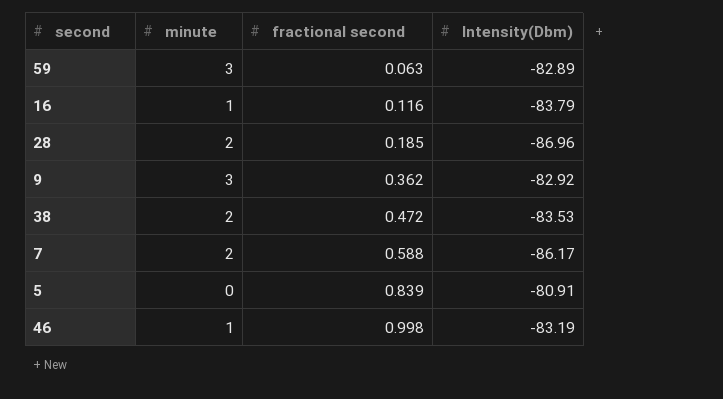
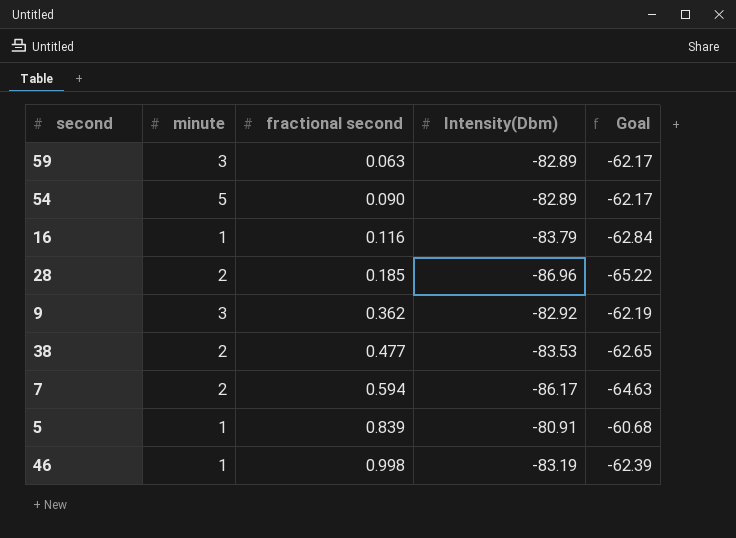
column Goal | formula: none -> [Intensity(Dbm)] * 0.75
row 54: none -> 5 | 0.090 | -82.89 | -62.17
38 | fractional second: 0.472 -> 0.477
7 | fractional second: 0.588 -> 0.594
5 | minute: 0 -> 1

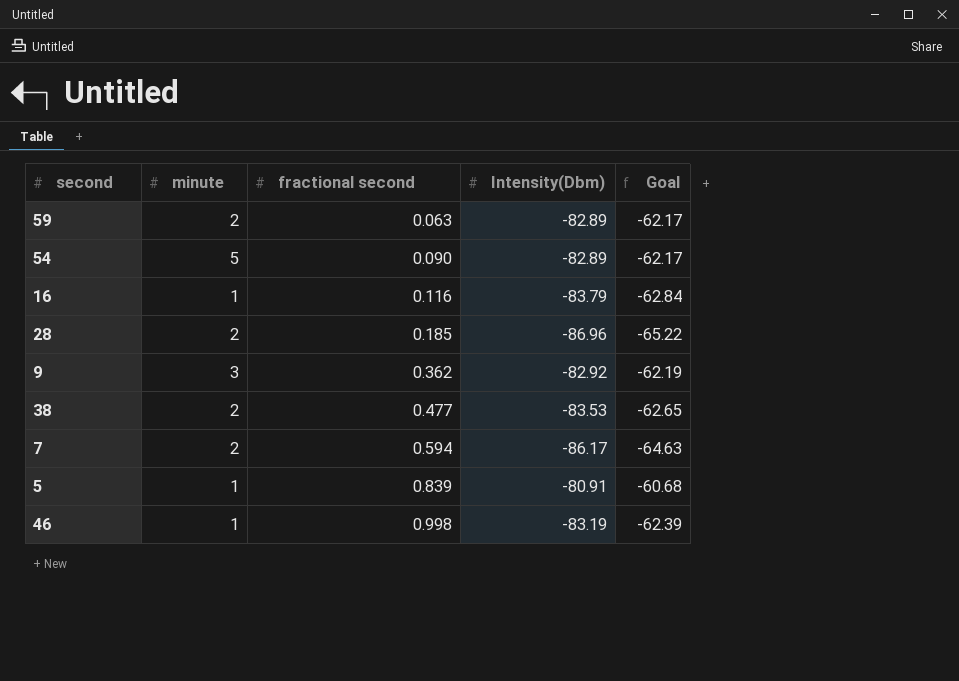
59 | minute: 3 -> 2

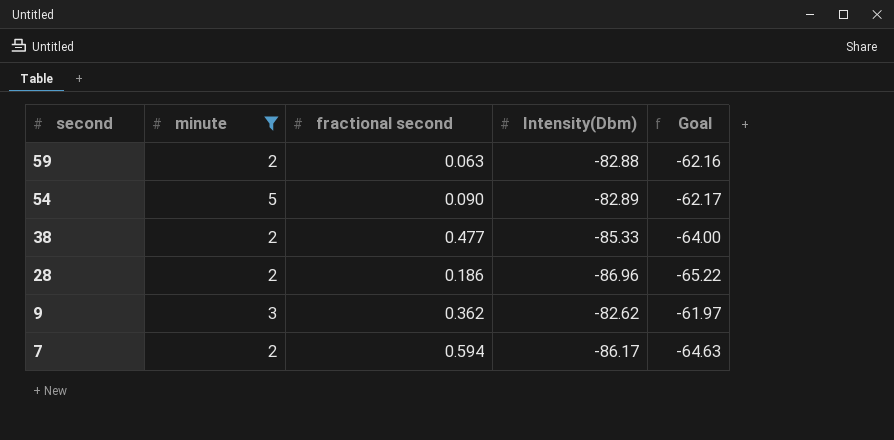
filter: none -> minute != 1
row order: fractional second ascending -> second descending
59 | Intensity(Dbm): -82.89 -> -82.88
59 | Goal: -62.17 -> -62.16
38 | Intensity(Dbm): -83.53 -> -85.33
38 | Goal: -62.65 -> -64.00
28 | fractional second: 0.185 -> 0.186
9 | Intensity(Dbm): -82.92 -> -82.62
9 | Goal: -62.19 -> -61.97

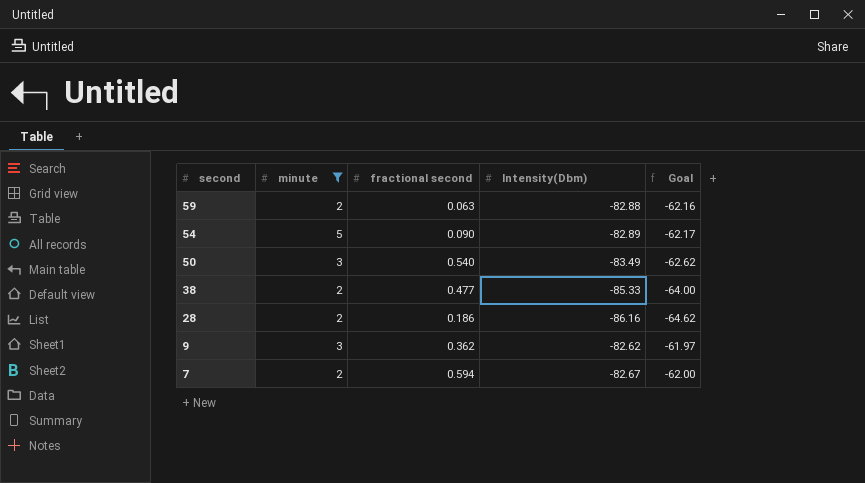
row 50: none -> 3 | 0.540 | -83.49 | -62.62
28 | Intensity(Dbm): -86.96 -> -86.16
28 | Goal: -65.22 -> -64.62
7 | Intensity(Dbm): -86.17 -> -82.67
7 | Goal: -64.63 -> -62.00

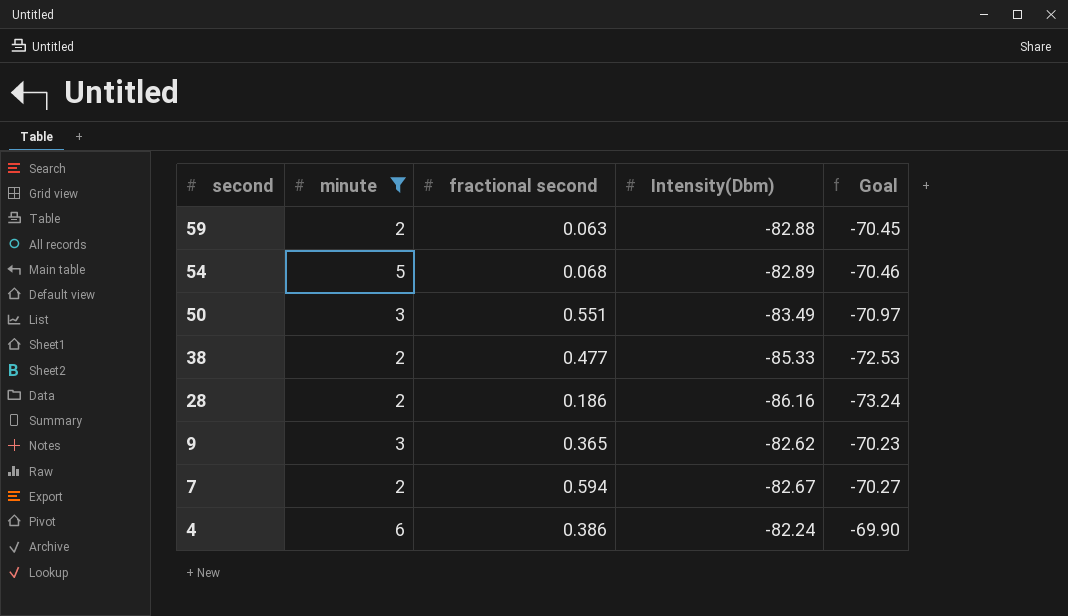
column Goal | formula: [Intensity(Dbm)] * 0.75 -> [Intensity(Dbm)] * 0.85
54 | fractional second: 0.090 -> 0.068
50 | fractional second: 0.540 -> 0.551
9 | fractional second: 0.362 -> 0.365
row 4: none -> 6 | 0.386 | -82.24 | -69.90

